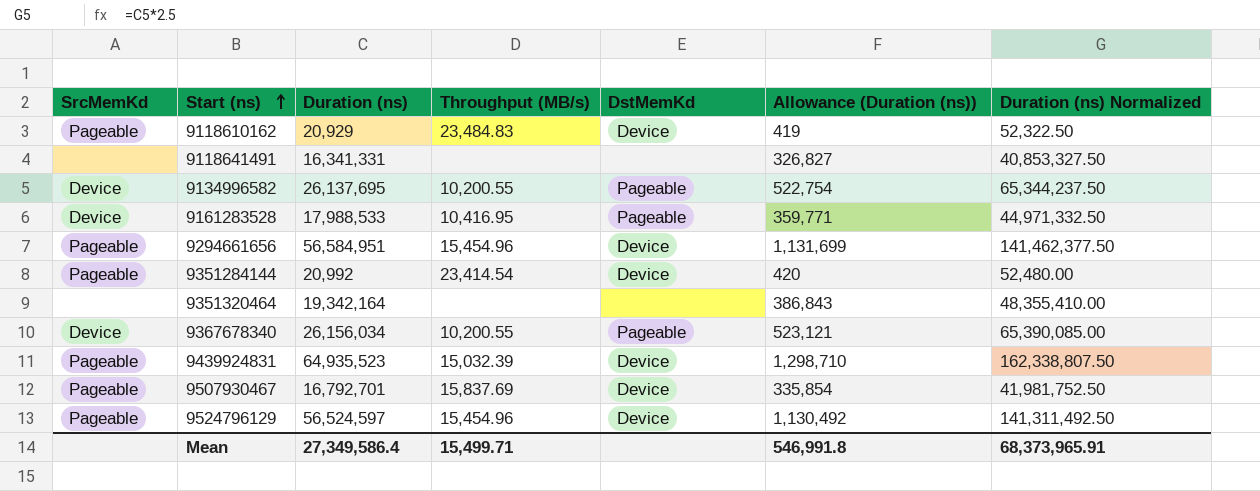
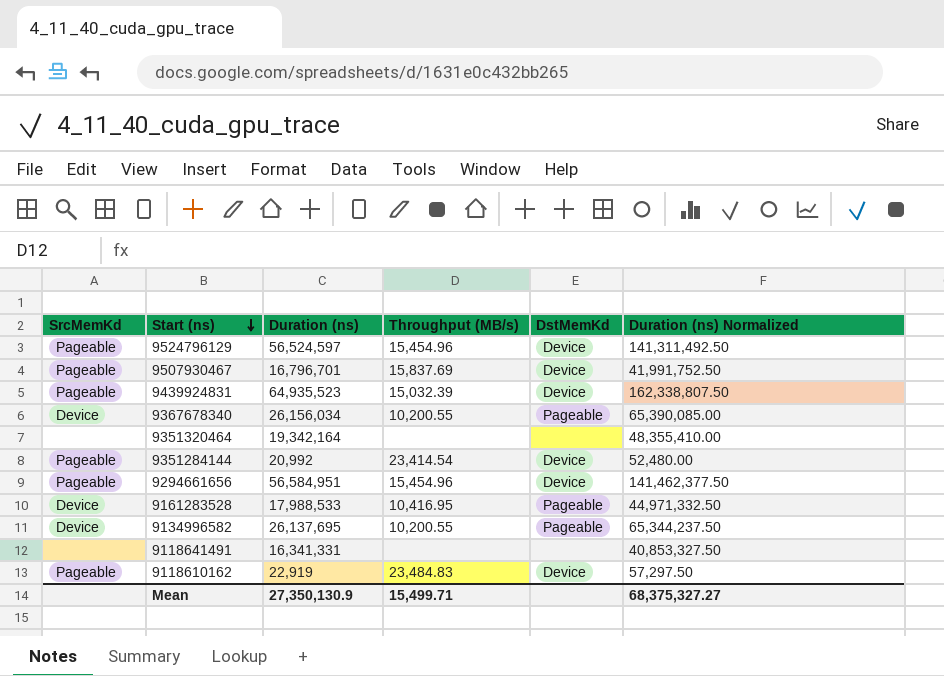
row order: Start (ns) ascending -> Start (ns) descending
column Allowance (Duration (ns)) | formula: [Duration (ns)] * 0.02 -> none
9507930467 | Duration (ns): 16,792,701 -> 16,796,701
9507930467 | Duration (ns) Normalized: 41,981,752.50 -> 41,991,752.50
9118610162 | Duration (ns): 20,929 -> 22,919
9118610162 | Duration (ns) Normalized: 52,322.50 -> 57,297.50
Mean | Duration (ns): 27,349,586.4 -> 27,350,130.9
Mean | Duration (ns) Normalized: 68,373,965.91 -> 68,375,327.27

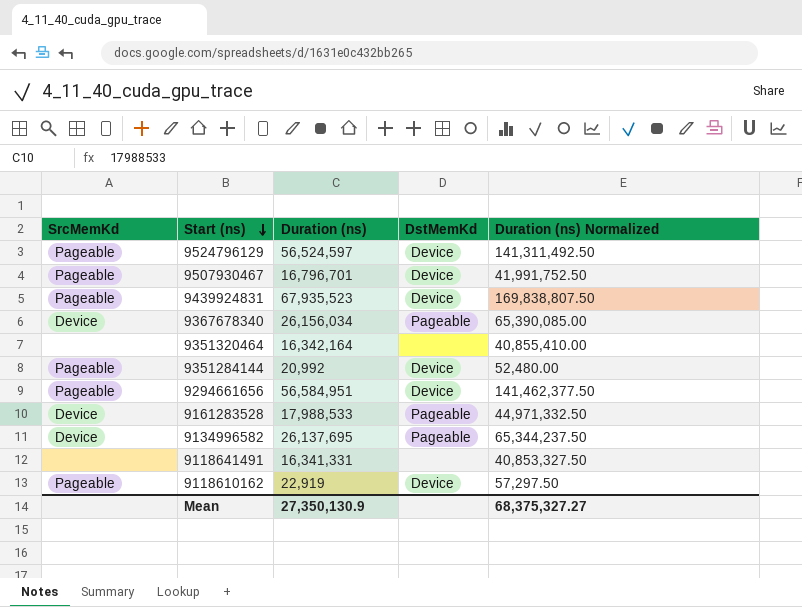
column Throughput (MB/s) | position: 4 -> none
9439924831 | Duration (ns): 64,935,523 -> 67,935,523
9439924831 | Duration (ns) Normalized: 162,338,807.50 -> 169,838,807.50
9351320464 | Duration (ns): 19,342,164 -> 16,342,164
9351320464 | Duration (ns) Normalized: 48,355,410.00 -> 40,855,410.00

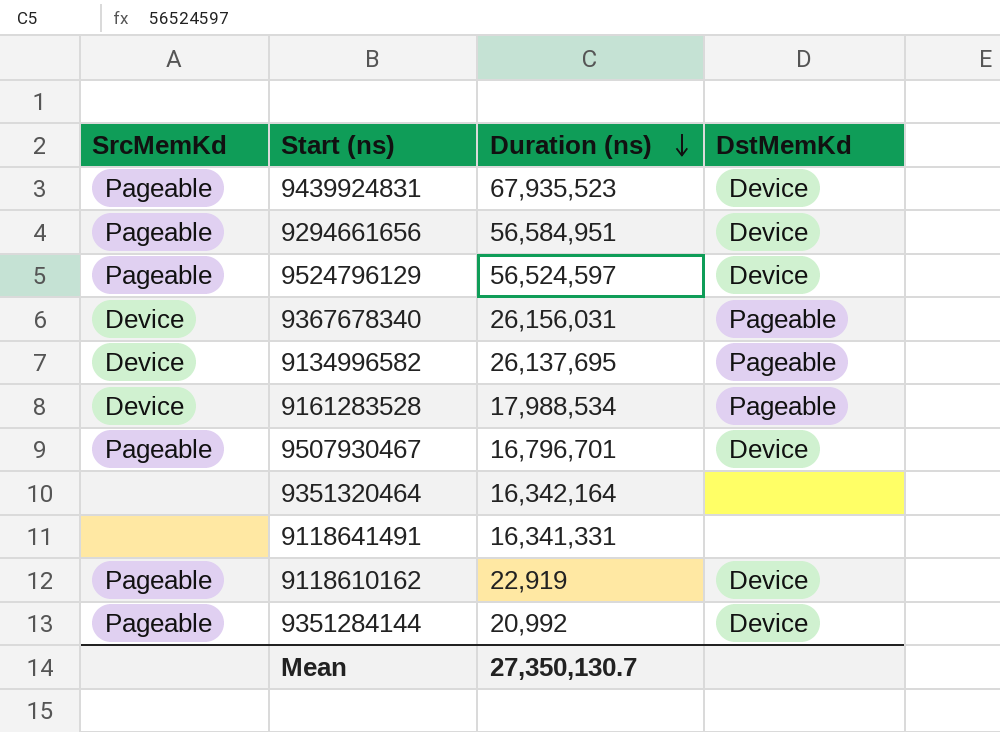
row order: Start (ns) descending -> Duration (ns) descending
column Duration (ns) Normalized | formula: [Duration (ns)] * 2.5 -> none
9367678340 | Duration (ns): 26,156,034 -> 26,156,031
9161283528 | Duration (ns): 17,988,533 -> 17,988,534
Mean | Duration (ns): 27,350,130.9 -> 27,350,130.7

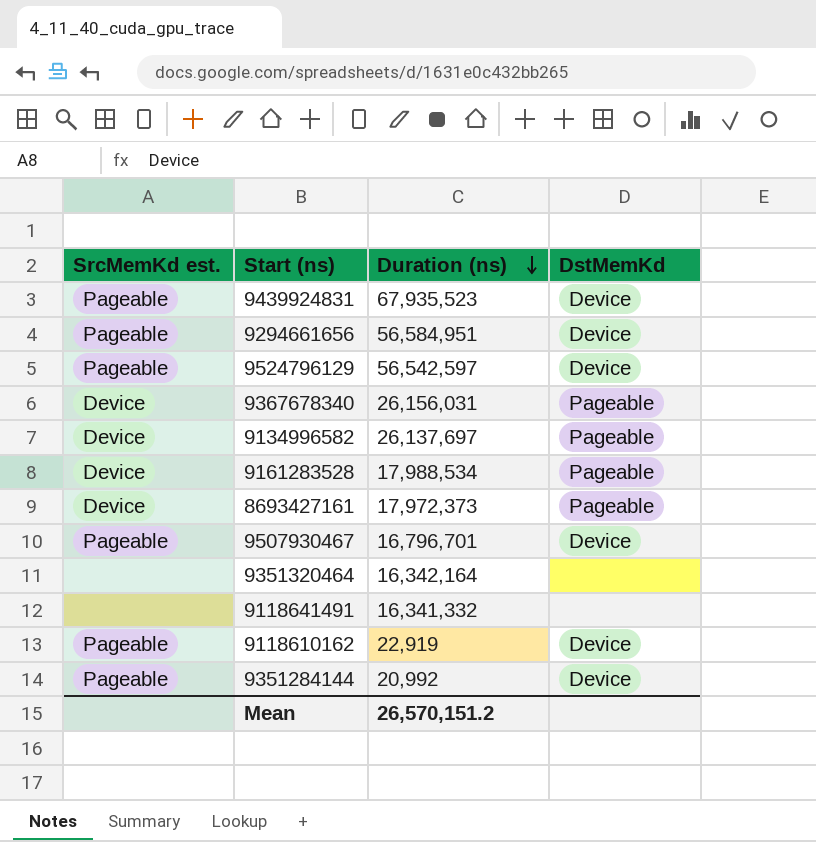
column name: SrcMemKd -> SrcMemKd est.
9524796129 | Duration (ns): 56,524,597 -> 56,542,597
9134996582 | Duration (ns): 26,137,695 -> 26,137,697
row 8693427161: none -> Device | 17,972,373 | Pageable
9118641491 | Duration (ns): 16,341,331 -> 16,341,332
Mean | Duration (ns): 27,350,130.7 -> 26,570,151.2

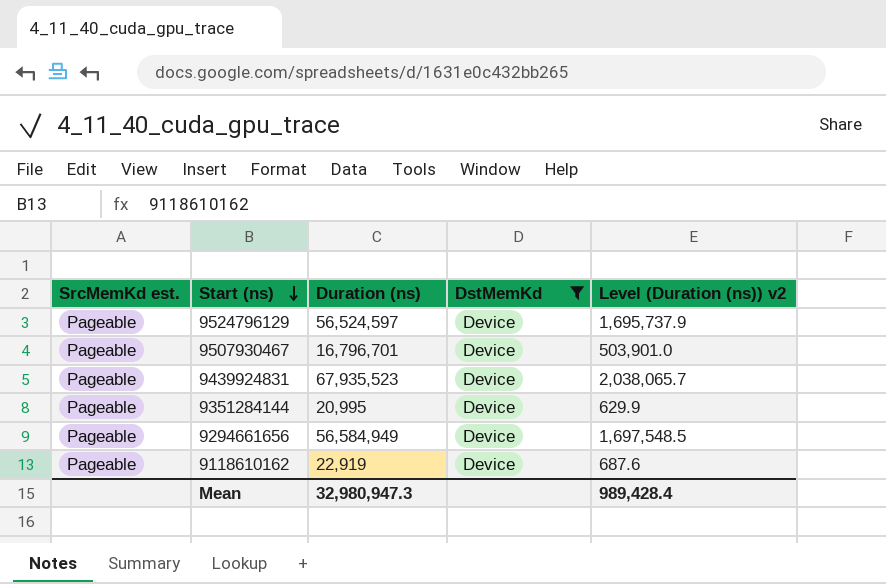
filter: none -> DstMemKd = Device
row order: Duration (ns) descending -> Start (ns) descending
column Level (Duration (ns)) v2 | formula: none -> [Duration (ns)] * 0.03
9524796129 | Duration (ns): 56,542,597 -> 56,524,597
9351284144 | Duration (ns): 20,992 -> 20,995
9294661656 | Duration (ns): 56,584,951 -> 56,584,949
Mean | Duration (ns): 26,570,151.2 -> 32,980,947.3

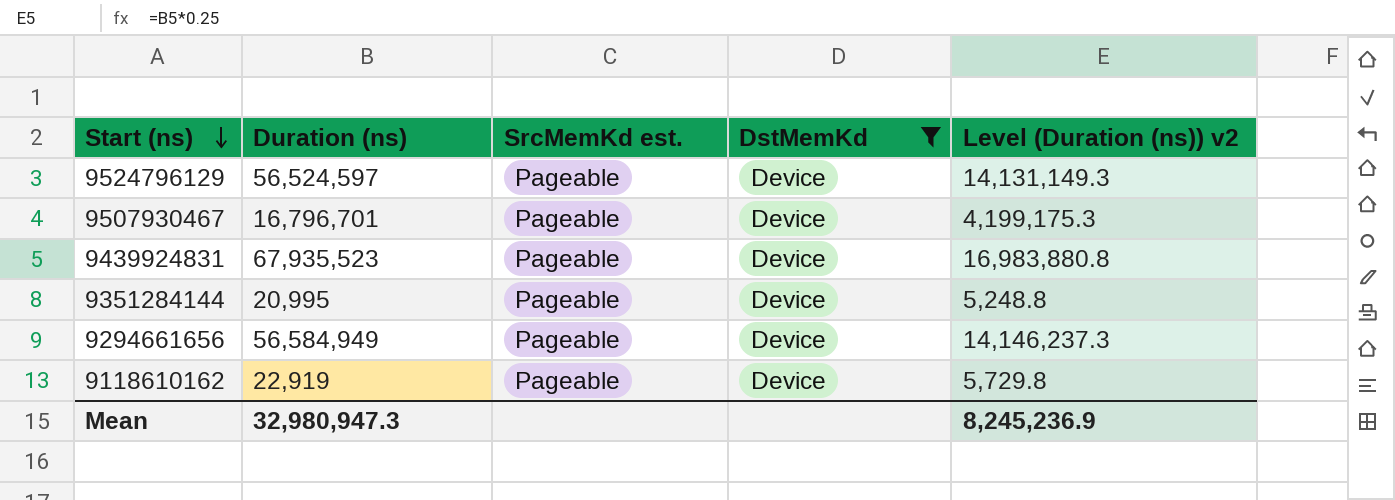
column SrcMemKd est. | position: 1 -> 3
column Level (Duration (ns)) v2 | formula: [Duration (ns)] * 0.03 -> [Duration (ns)] * 0.25
Mean | Level (Duration (ns)) v2: 989,428.4 -> 8,245,236.9

